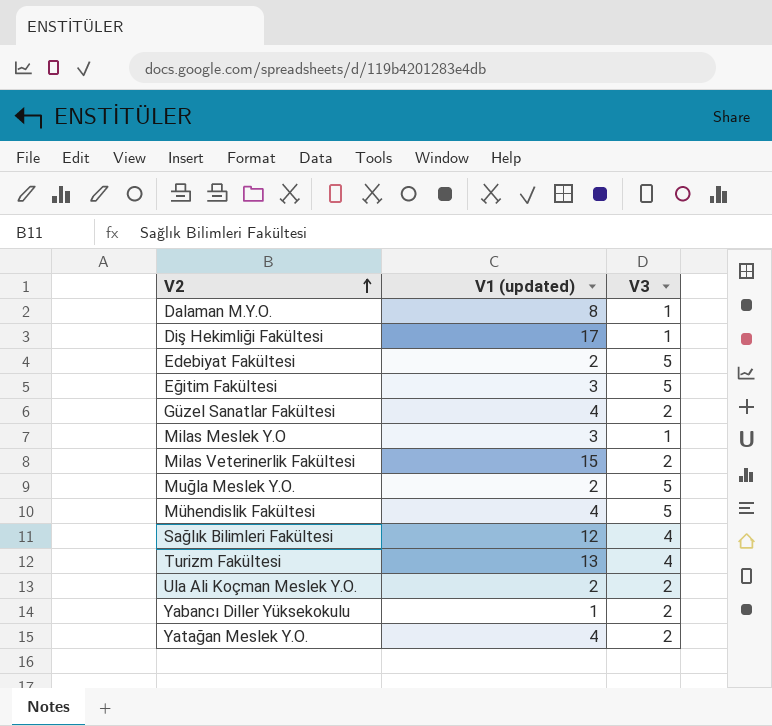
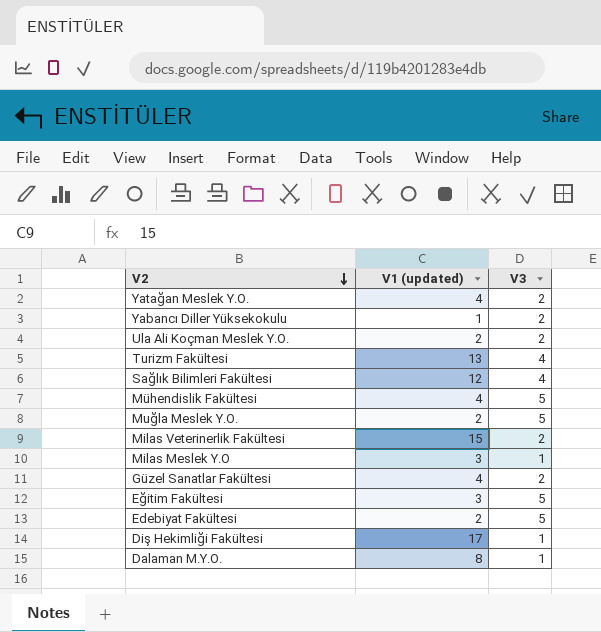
row order: V2 ascending -> V2 descending

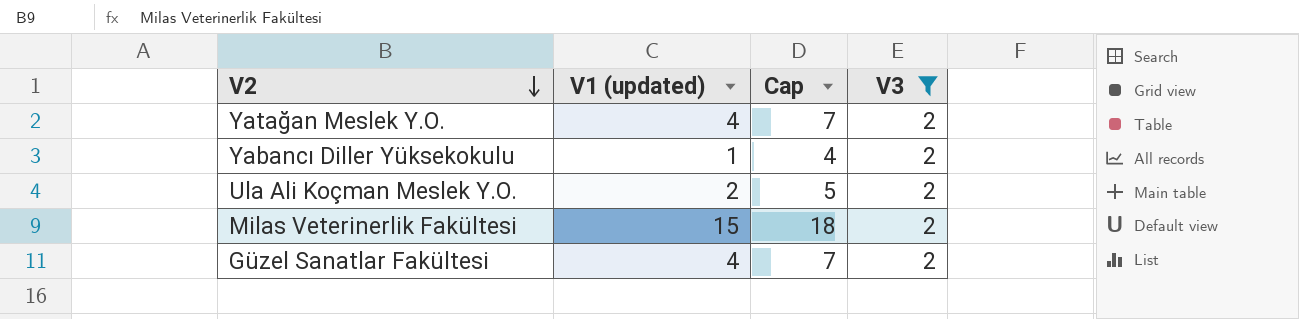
filter: none -> V3 = 2
column Cap | formula: none -> [V1 (updated)] + 3

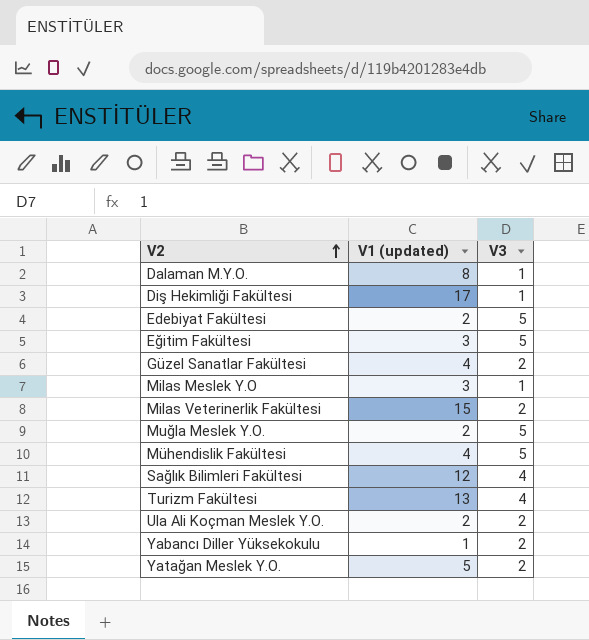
filter: V3 = 2 -> none
row order: V2 descending -> V2 ascending
column Cap | formula: [V1 (updated)] + 3 -> none
Yatağan Meslek Y.O. | V1 (updated): 4 -> 5

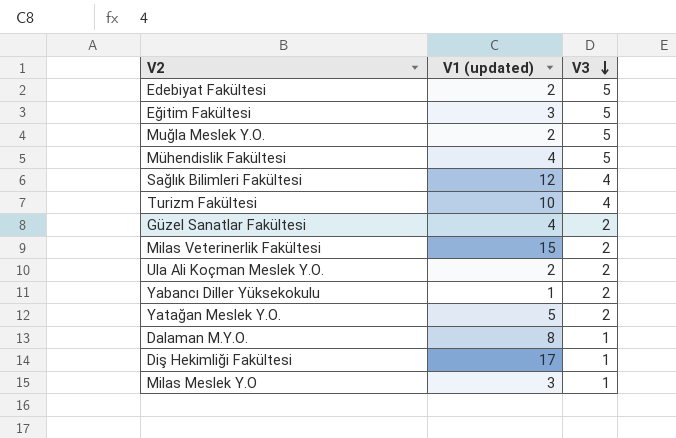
row order: V2 ascending -> V3 descending
Turizm Fakültesi | V1 (updated): 13 -> 10

